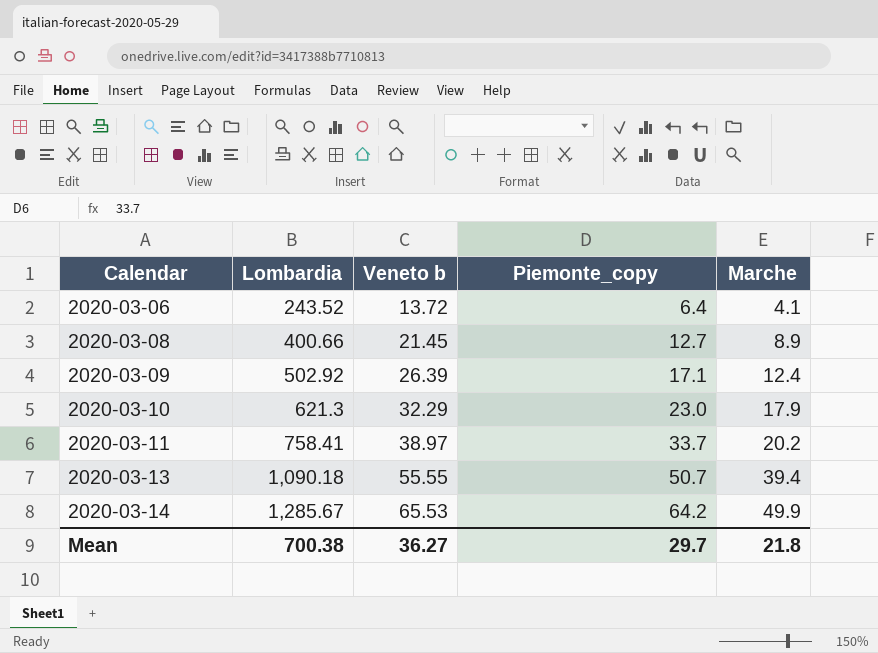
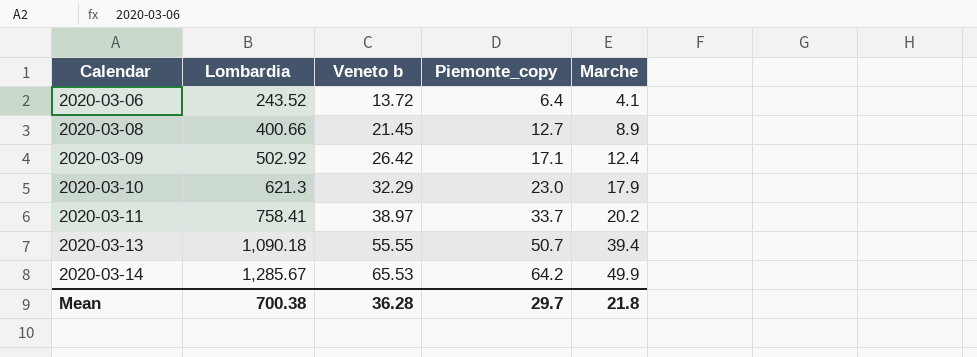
2020-03-09 | Veneto b: 26.39 -> 26.42
Mean | Veneto b: 36.27 -> 36.28

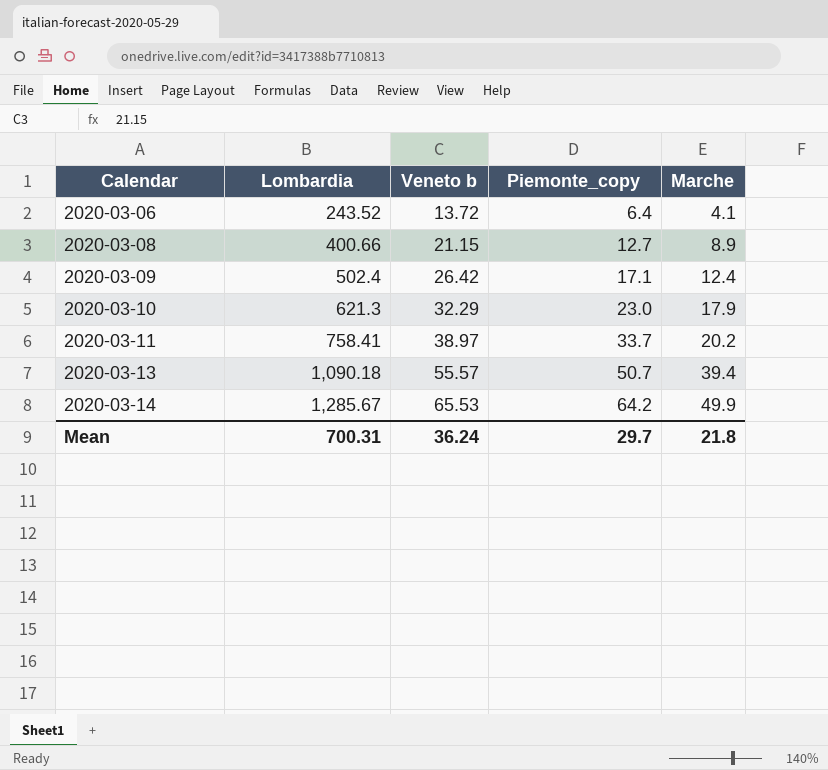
2020-03-08 | Veneto b: 21.45 -> 21.15
2020-03-09 | Lombardia: 502.92 -> 502.4
2020-03-13 | Veneto b: 55.55 -> 55.57
Mean | Lombardia: 700.38 -> 700.31
Mean | Veneto b: 36.28 -> 36.24

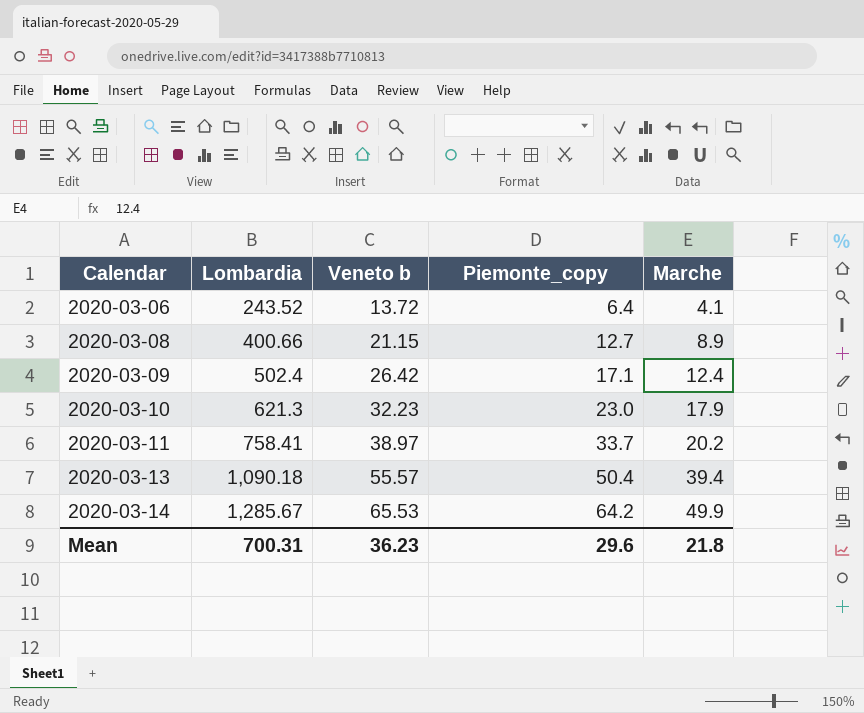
2020-03-10 | Veneto b: 32.29 -> 32.23
2020-03-13 | Piemonte_copy: 50.7 -> 50.4
Mean | Veneto b: 36.24 -> 36.23
Mean | Piemonte_copy: 29.7 -> 29.6

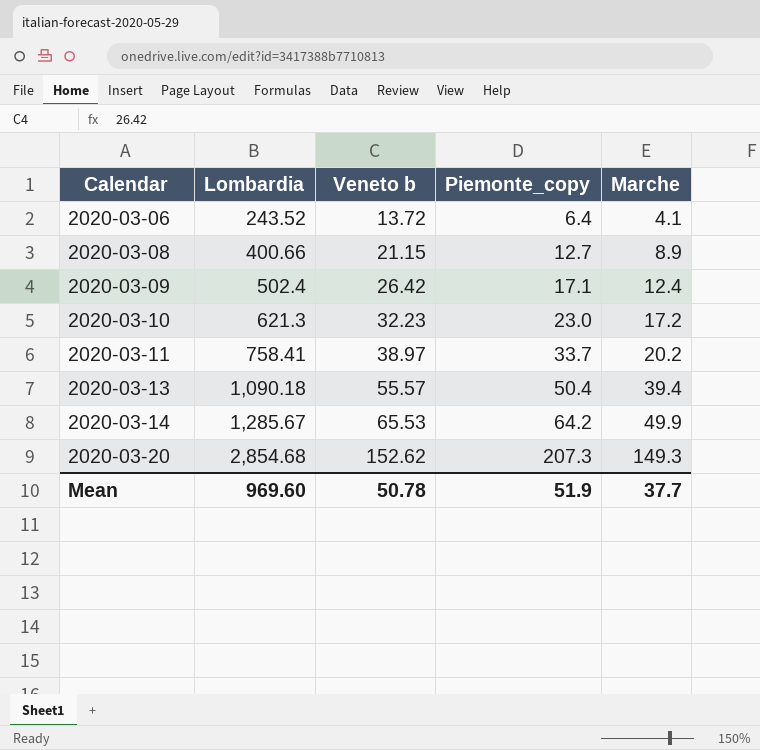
2020-03-10 | Marche: 17.9 -> 17.2
row 2020-03-20: none -> 2,854.68 | 152.62 | 207.3 | 149.3
Mean | Lombardia: 700.31 -> 969.60
Mean | Veneto b: 36.23 -> 50.78
Mean | Piemonte_copy: 29.6 -> 51.9
Mean | Marche: 21.8 -> 37.7

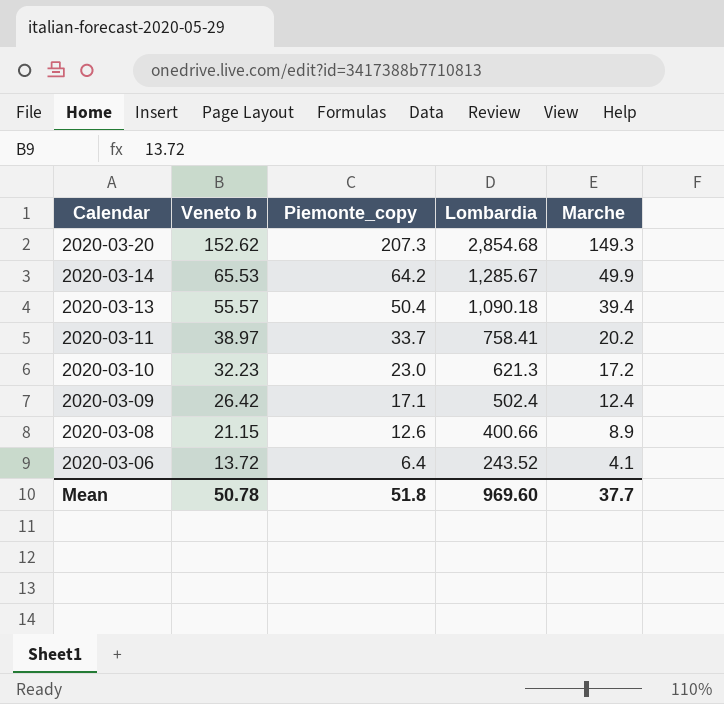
row order: Calendar ascending -> Calendar descending
column Lombardia | position: 2 -> 4
2020-03-08 | Piemonte_copy: 12.7 -> 12.6
Mean | Piemonte_copy: 51.9 -> 51.8

